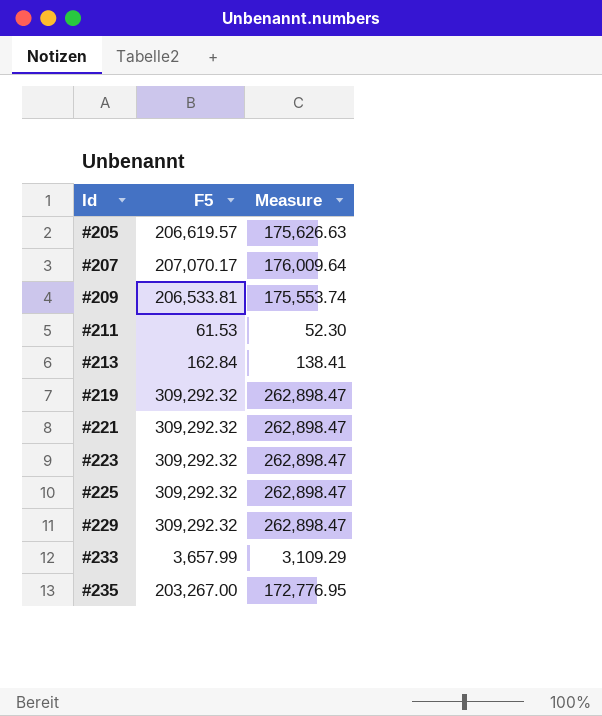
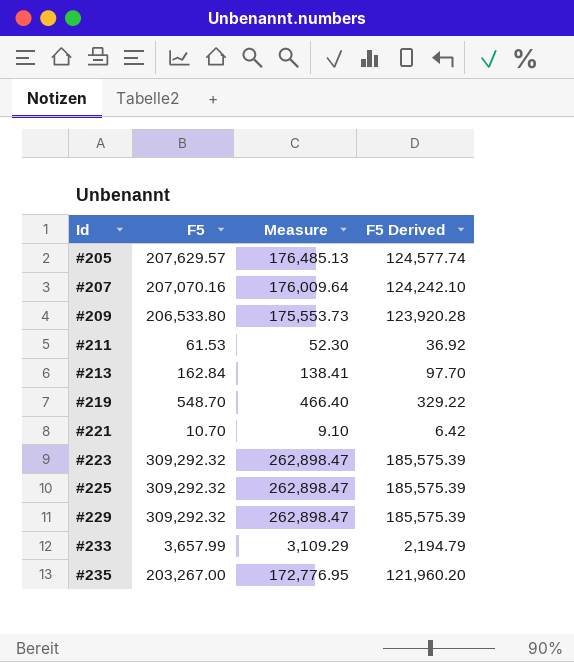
column F5 Derived | formula: none -> [F5] * 0.6
#205 | F5: 206,619.57 -> 207,629.57
#205 | Measure: 175,626.63 -> 176,485.13
#207 | F5: 207,070.17 -> 207,070.16
#209 | F5: 206,533.81 -> 206,533.80
#209 | Measure: 175,553.74 -> 175,553.73
#219 | F5: 309,292.32 -> 548.70
#219 | Measure: 262,898.47 -> 466.40
#221 | F5: 309,292.32 -> 10.70
#221 | Measure: 262,898.47 -> 9.10

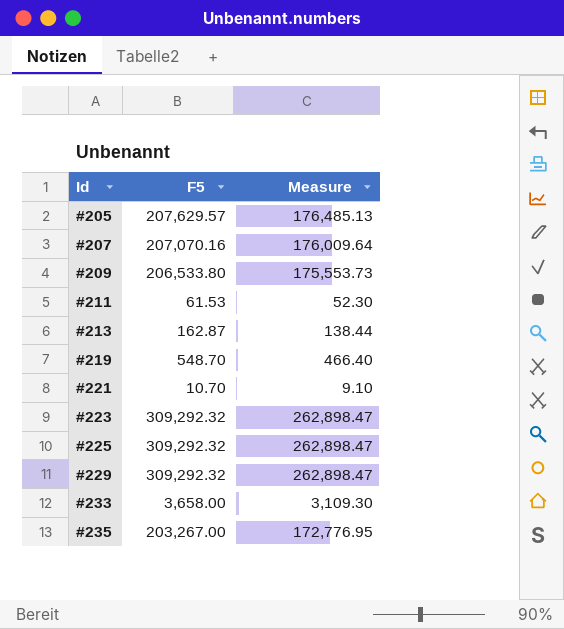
column F5 Derived | formula: [F5] * 0.6 -> none
#213 | F5: 162.84 -> 162.87
#213 | Measure: 138.41 -> 138.44
#233 | F5: 3,657.99 -> 3,658.00
#233 | Measure: 3,109.29 -> 3,109.30

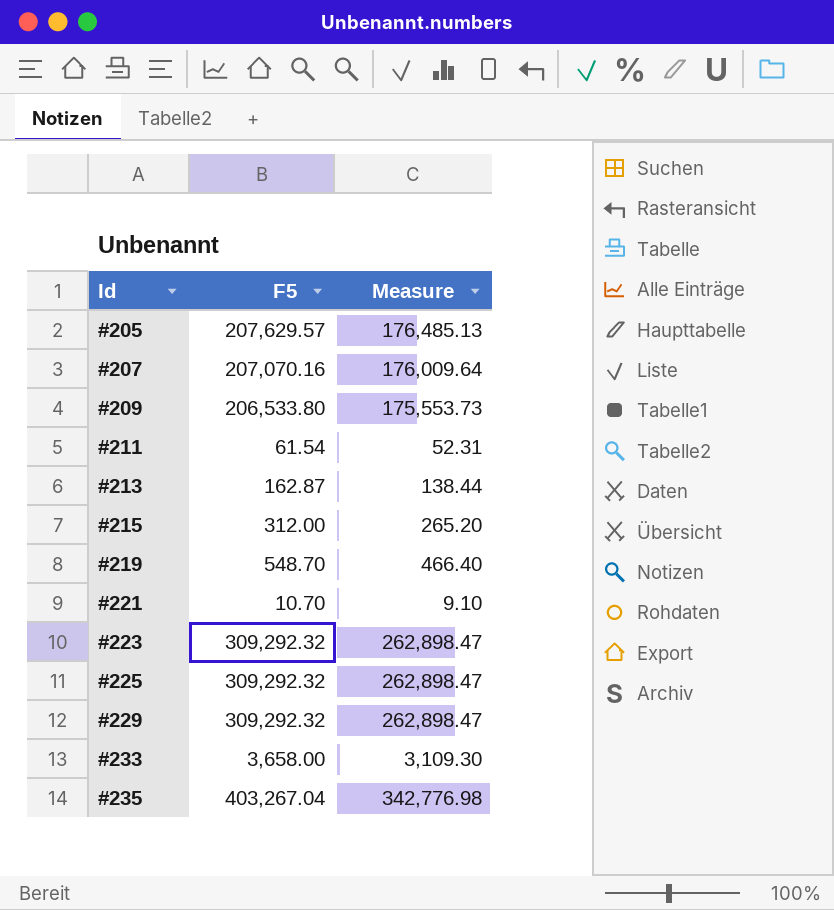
#211 | F5: 61.53 -> 61.54
#211 | Measure: 52.30 -> 52.31
row #215: none -> 312.00 | 265.20
#235 | F5: 203,267.00 -> 403,267.04
#235 | Measure: 172,776.95 -> 342,776.98

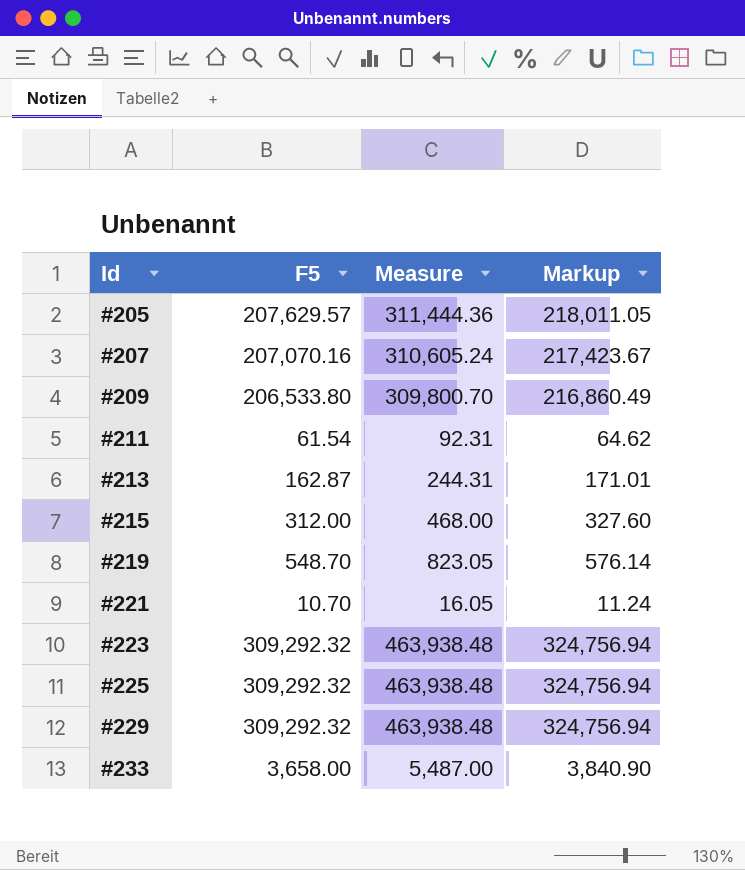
column Measure | formula: [F5] * 0.85 -> [F5] * 1.5
column Markup | formula: none -> [F5] * 1.05
row #235: 403,267.04 | 342,776.98 -> none

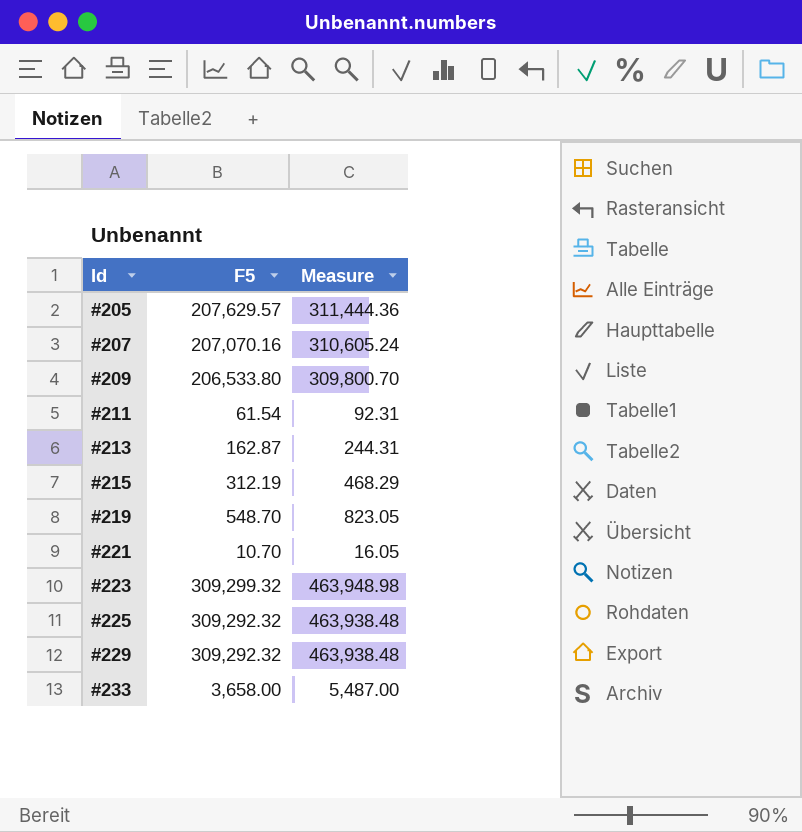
column Markup | formula: [F5] * 1.05 -> none
#215 | F5: 312.00 -> 312.19
#215 | Measure: 468.00 -> 468.29
#223 | F5: 309,292.32 -> 309,299.32
#223 | Measure: 463,938.48 -> 463,948.98

